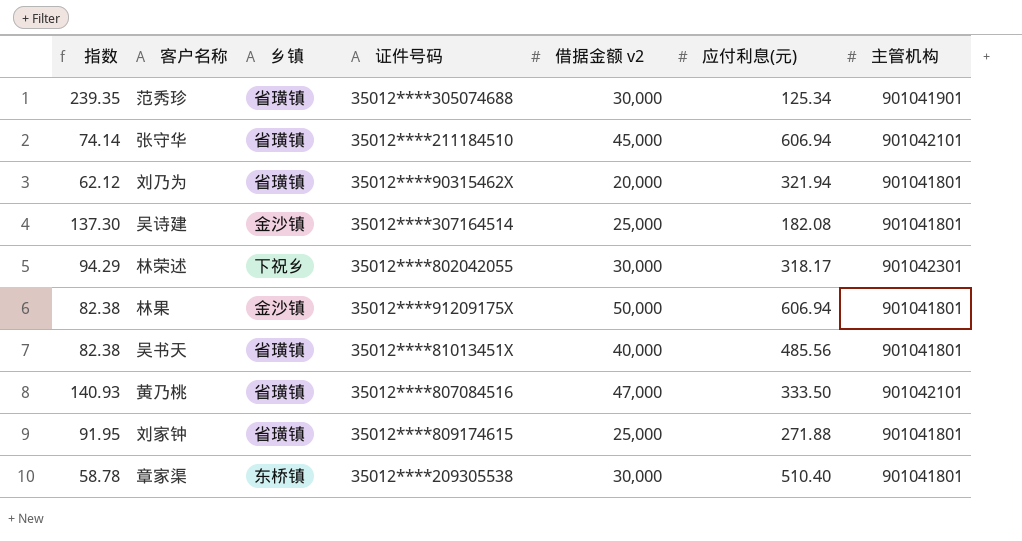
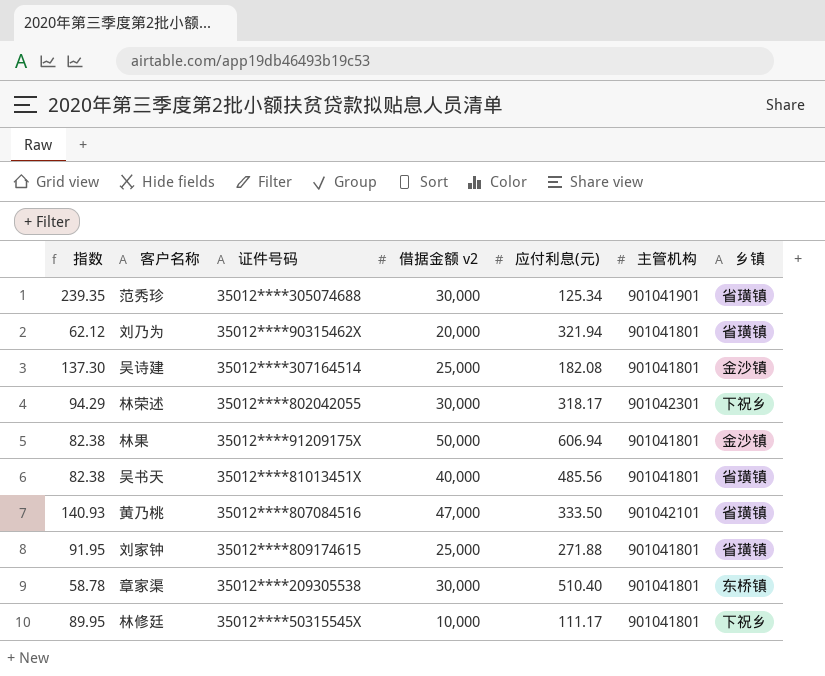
column 乡镇 | position: 3 -> 7
row 张守华: 74.14 | 省璜镇 | 35012****211184510 | 45,000 | 606.94 | 901042101 -> none
row 林修廷: none -> 89.95 | 35012****50315545X | 10,000 | 111.17 | 901041801 | 下祝乡

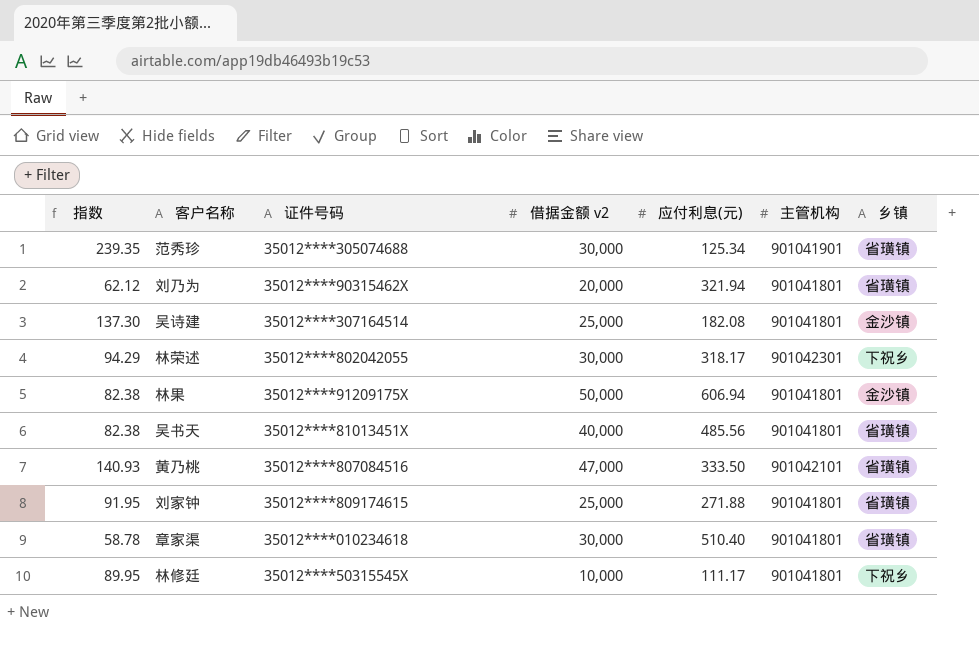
章家渠 | 证件号码: 35012****209305538 -> 35012****010234618
章家渠 | 乡镇: 东桥镇 -> 省璜镇

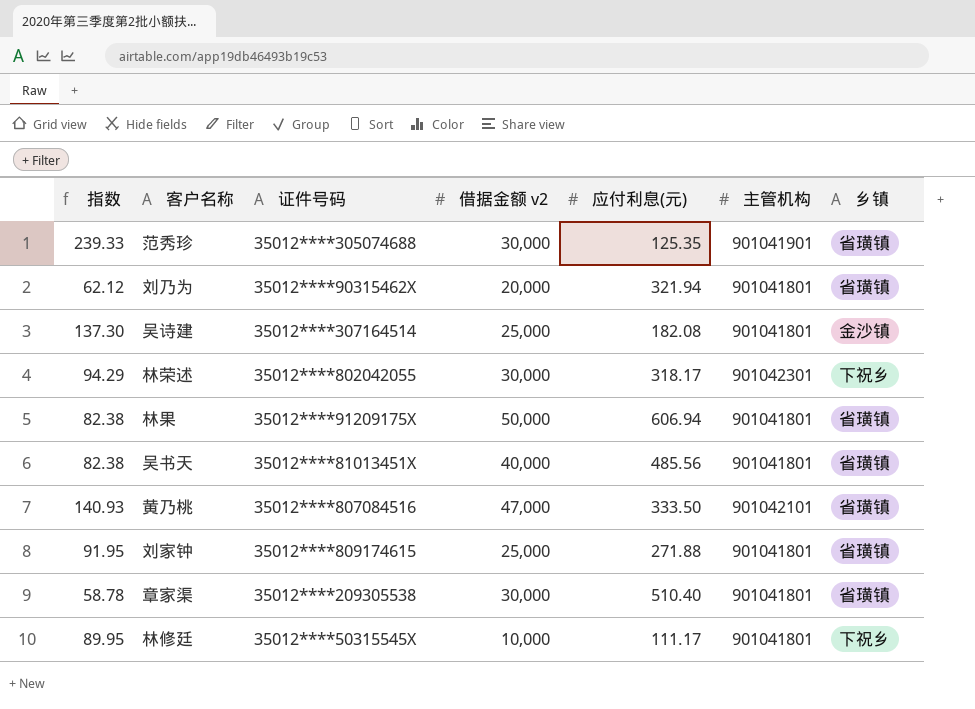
范秀珍 | 指数: 239.35 -> 239.33
范秀珍 | 应付利息(元): 125.34 -> 125.35
林果 | 乡镇: 金沙镇 -> 省璜镇
章家渠 | 证件号码: 35012****010234618 -> 35012****209305538

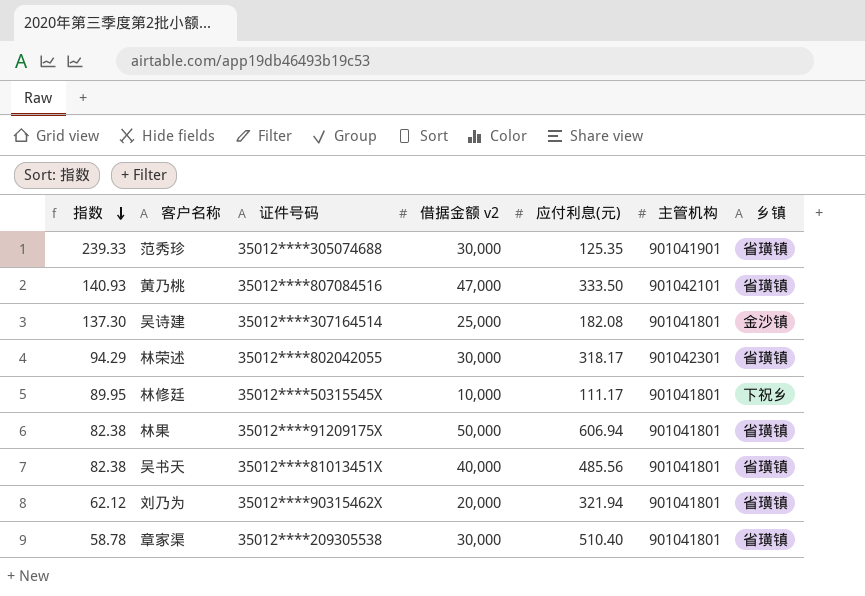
row order: none -> 指数 descending
row 刘家钟: 91.95 | 35012****809174615 | 25,000 | 271.88 | 901041801 | 省璜镇 -> none
林荣述 | 乡镇: 下祝乡 -> 省璜镇

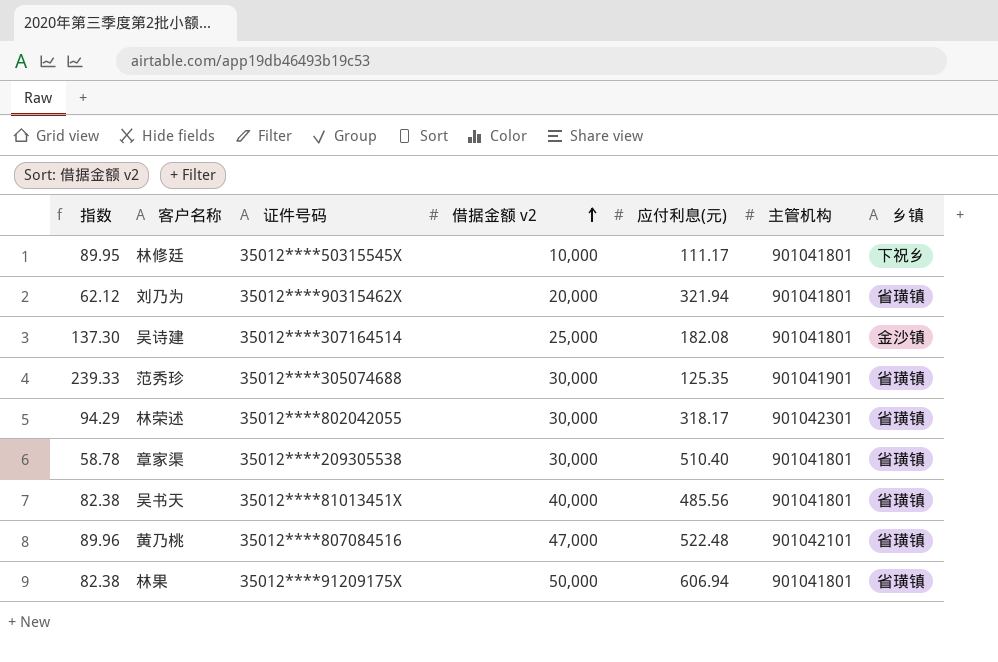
row order: 指数 descending -> 借据金额 v2 ascending
黄乃桃 | 指数: 140.93 -> 89.96
黄乃桃 | 应付利息(元): 333.50 -> 522.48

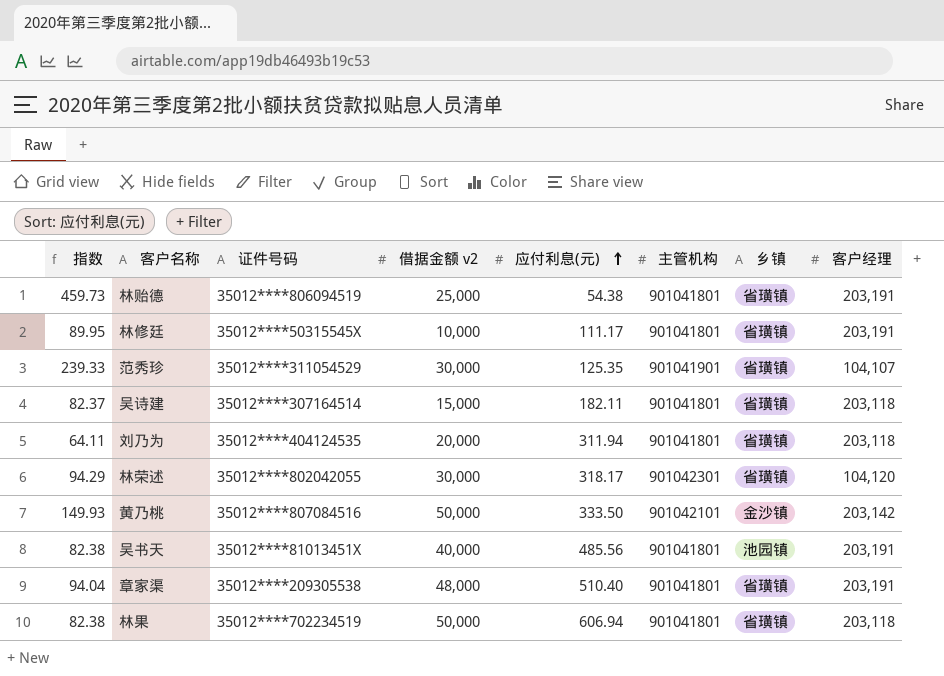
row order: 借据金额 v2 ascending -> 应付利息(元) ascending
column 客户经理 | position: none -> 8
row 林贻德: none -> 459.73 | 35012****806094519 | 25,000 | 54.38 | 901041801 | 省璜镇 | 203,191
林修廷 | 乡镇: 下祝乡 -> 省璜镇
范秀珍 | 证件号码: 35012****305074688 -> 35012****311054529
吴诗建 | 指数: 137.30 -> 82.37
吴诗建 | 借据金额 v2: 25,000 -> 15,000
吴诗建 | 应付利息(元): 182.08 -> 182.11
吴诗建 | 乡镇: 金沙镇 -> 省璜镇
刘乃为 | 指数: 62.12 -> 64.11
刘乃为 | 证件号码: 35012****90315462X -> 35012****404124535
刘乃为 | 应付利息(元): 321.94 -> 311.94
黄乃桃 | 指数: 89.96 -> 149.93
黄乃桃 | 借据金额 v2: 47,000 -> 50,000
黄乃桃 | 应付利息(元): 522.48 -> 333.50
黄乃桃 | 乡镇: 省璜镇 -> 金沙镇
吴书天 | 乡镇: 省璜镇 -> 池园镇
章家渠 | 指数: 58.78 -> 94.04
章家渠 | 借据金额 v2: 30,000 -> 48,000
林果 | 证件号码: 35012****91209175X -> 35012****702234519

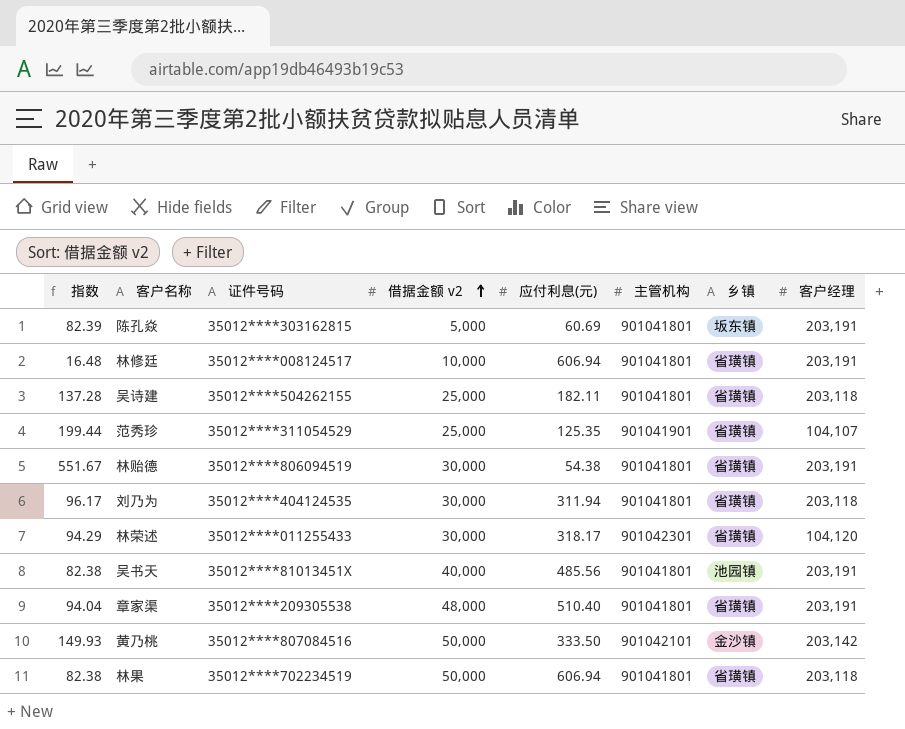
row order: 应付利息(元) ascending -> 借据金额 v2 ascending
row 陈孔焱: none -> 82.39 | 35012****303162815 | 5,000 | 60.69 | 901041801 | 坂东镇 | 203,191
林修廷 | 指数: 89.95 -> 16.48
林修廷 | 证件号码: 35012****50315545X -> 35012****008124517
林修廷 | 应付利息(元): 111.17 -> 606.94
吴诗建 | 指数: 82.37 -> 137.28
吴诗建 | 证件号码: 35012****307164514 -> 35012****504262155
吴诗建 | 借据金额 v2: 15,000 -> 25,000
范秀珍 | 指数: 239.33 -> 199.44
范秀珍 | 借据金额 v2: 30,000 -> 25,000
林贻德 | 指数: 459.73 -> 551.67
林贻德 | 借据金额 v2: 25,000 -> 30,000
刘乃为 | 指数: 64.11 -> 96.17
刘乃为 | 借据金额 v2: 20,000 -> 30,000
林荣述 | 证件号码: 35012****802042055 -> 35012****011255433

